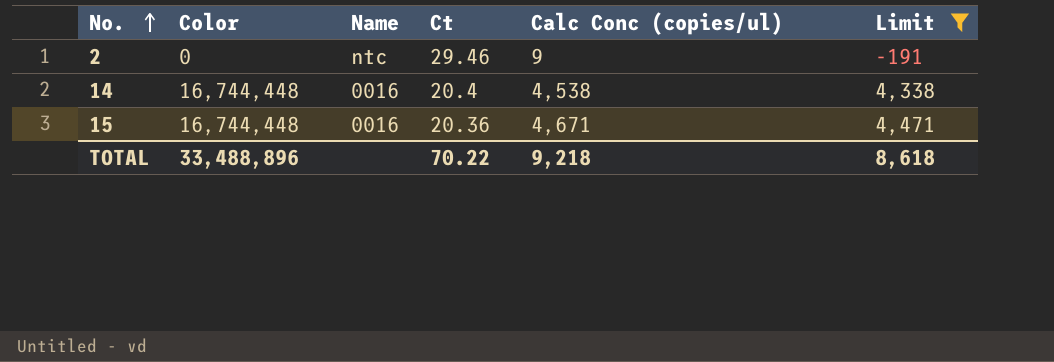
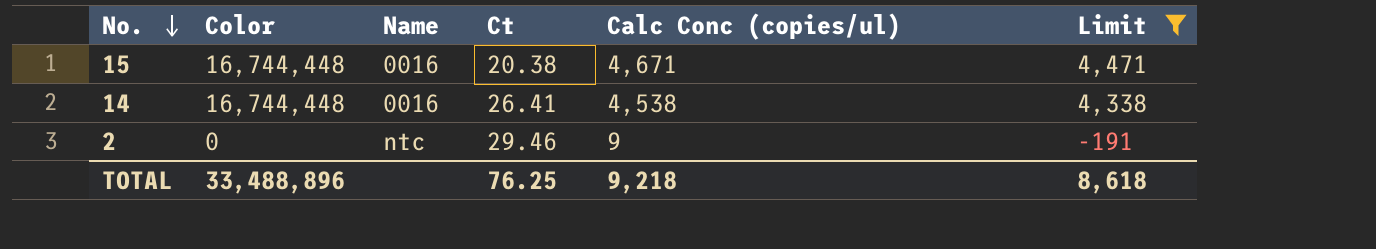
row order: No. ascending -> No. descending
15 | Ct: 20.36 -> 20.38
14 | Ct: 20.4 -> 26.41
TOTAL | Ct: 70.22 -> 76.25

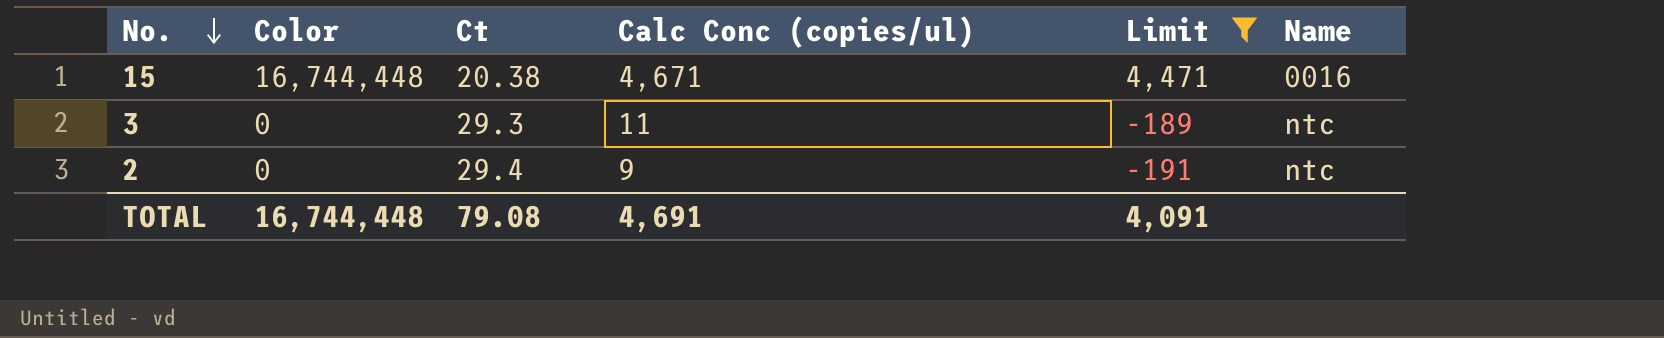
column Name | position: 3 -> 6
row 14: 16,744,448 | 0016 | 26.41 | 4,538 | 4,338 -> none
row 3: none -> 0 | 29.3 | 11 | -189 | ntc
2 | Ct: 29.46 -> 29.4
TOTAL | Color: 33,488,896 -> 16,744,448
TOTAL | Ct: 76.25 -> 79.08
TOTAL | Calc Conc (copies/ul): 9,218 -> 4,691
TOTAL | Limit: 8,618 -> 4,091

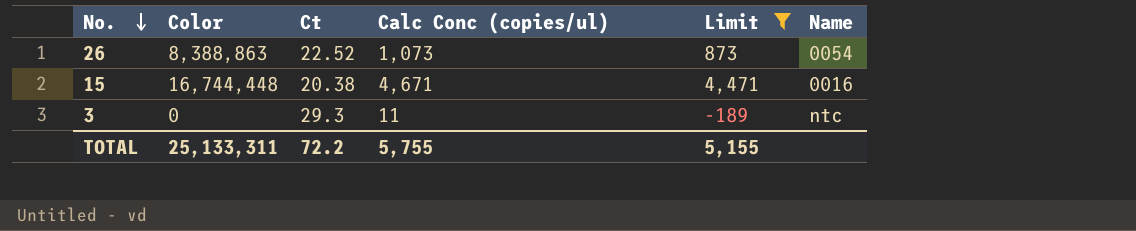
row 2: 0 | 29.4 | 9 | -191 | ntc -> none
row 26: none -> 8,388,863 | 22.52 | 1,073 | 873 | 0054
TOTAL | Color: 16,744,448 -> 25,133,311
TOTAL | Ct: 79.08 -> 72.2
TOTAL | Calc Conc (copies/ul): 4,691 -> 5,755
TOTAL | Limit: 4,091 -> 5,155

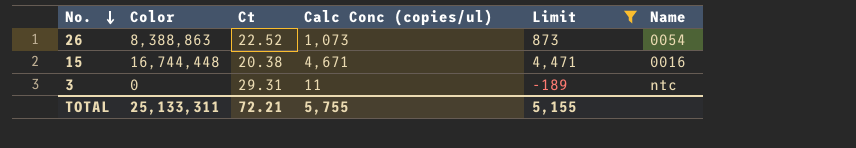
3 | Ct: 29.3 -> 29.31
TOTAL | Ct: 72.2 -> 72.21

